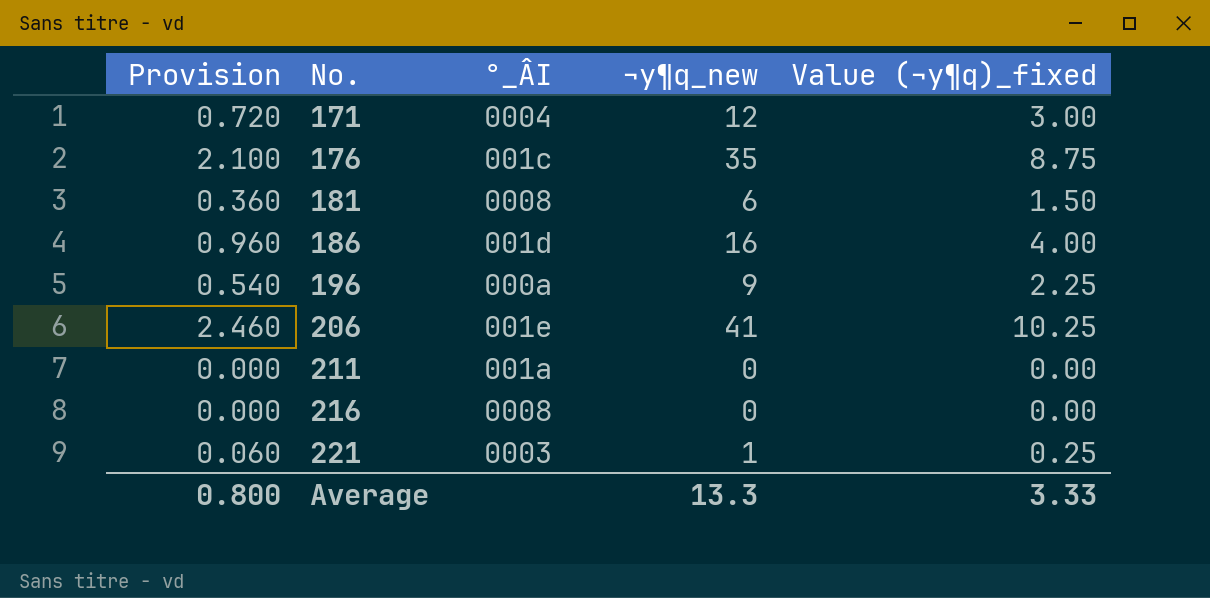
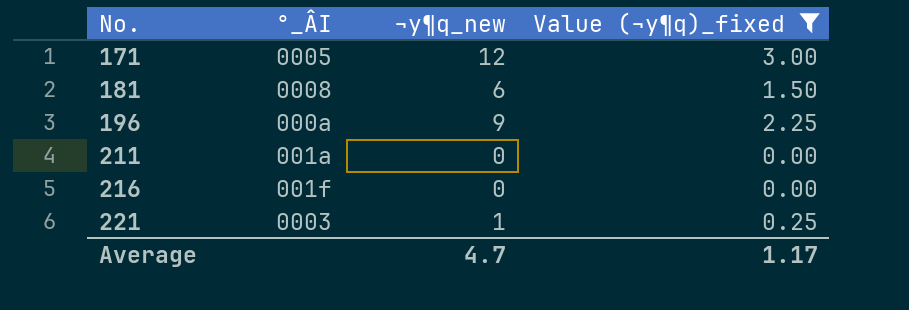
filter: none -> Value (¬y¶q)_fixed <= 3.00
column Provision | formula: [¬y¶q_new] * 0.06 -> none
171 | °_ÂI: 0004 -> 0005
216 | °_ÂI: 0008 -> 001f
Average | ¬y¶q_new: 13.3 -> 4.7
Average | Value (¬y¶q)_fixed: 3.33 -> 1.17

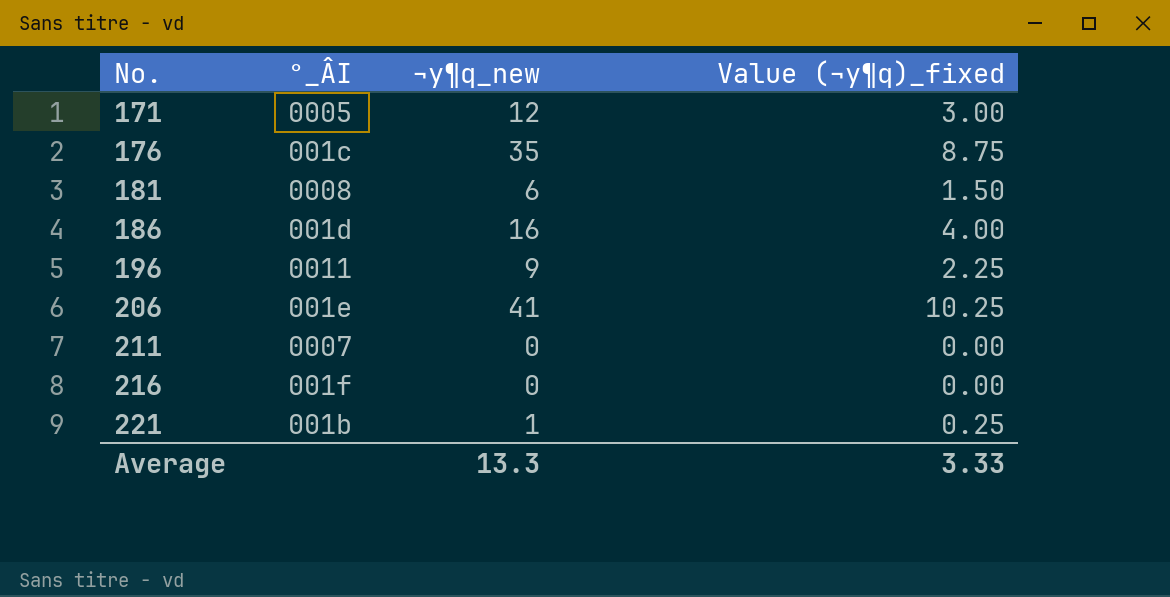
filter: Value (¬y¶q)_fixed <= 3.00 -> none
196 | °_ÂI: 000a -> 0011
211 | °_ÂI: 001a -> 0007
221 | °_ÂI: 0003 -> 001b
Average | ¬y¶q_new: 4.7 -> 13.3
Average | Value (¬y¶q)_fixed: 1.17 -> 3.33

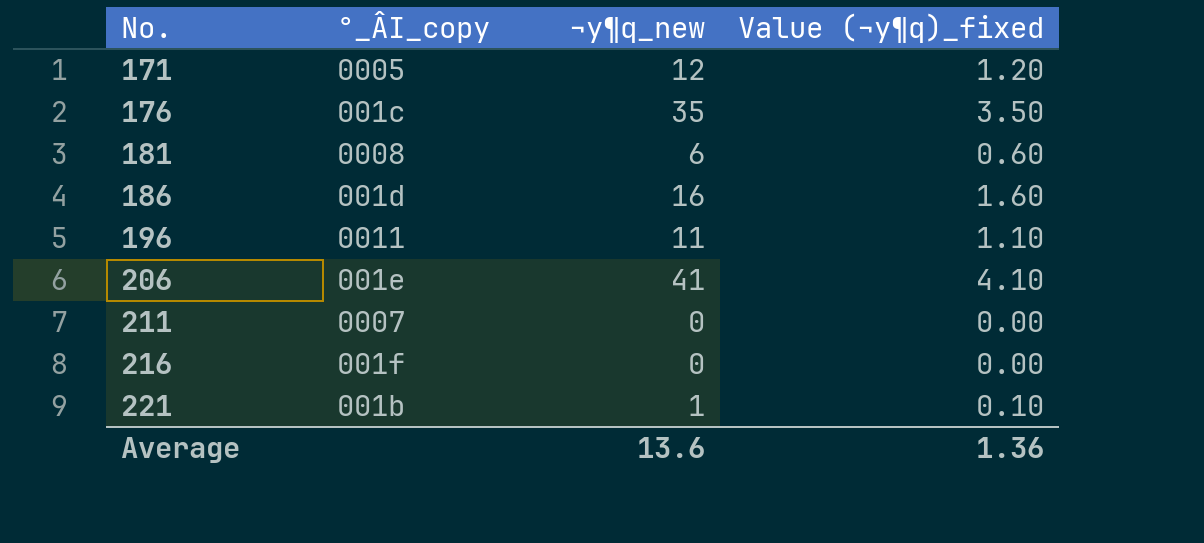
column name: °_ÂI -> °_ÂI_copy
column Value (¬y¶q)_fixed | formula: [¬y¶q_new] * 0.25 -> [¬y¶q_new] * 0.1
196 | ¬y¶q_new: 9 -> 11
Average | ¬y¶q_new: 13.3 -> 13.6
Average | Value (¬y¶q)_fixed: 3.33 -> 1.36

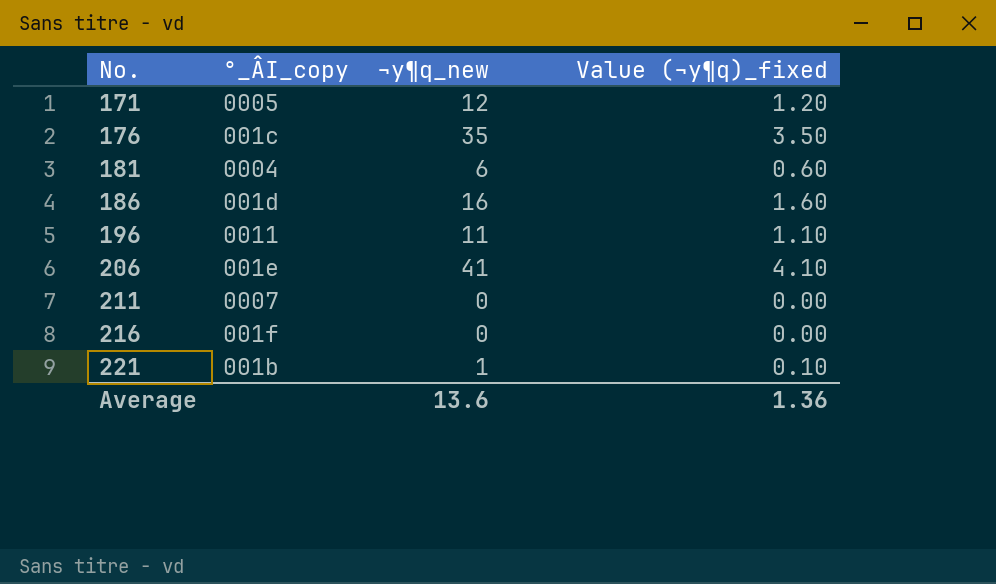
181 | °_ÂI_copy: 0008 -> 0004

